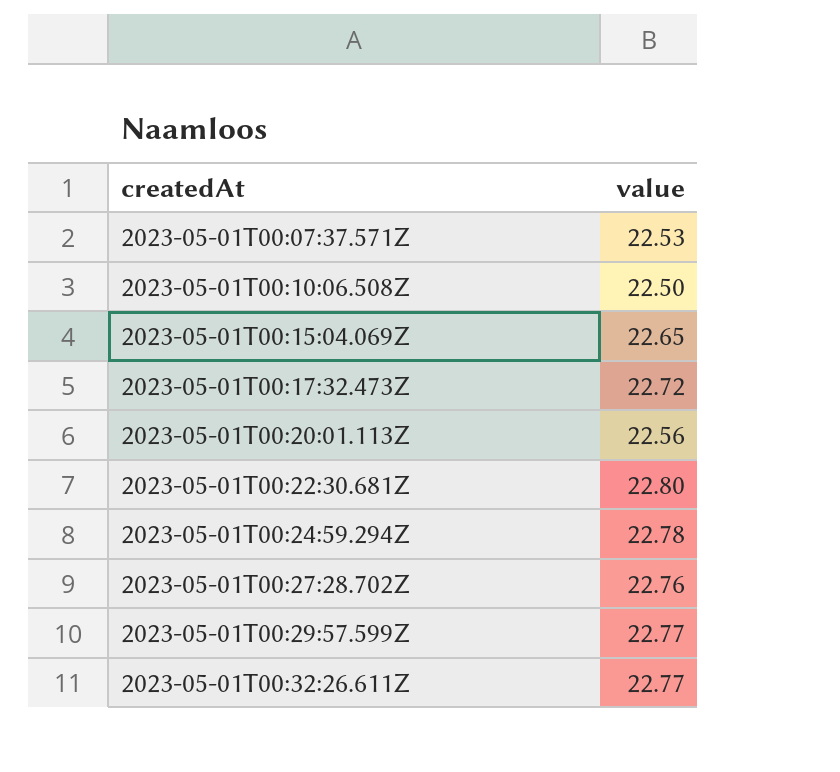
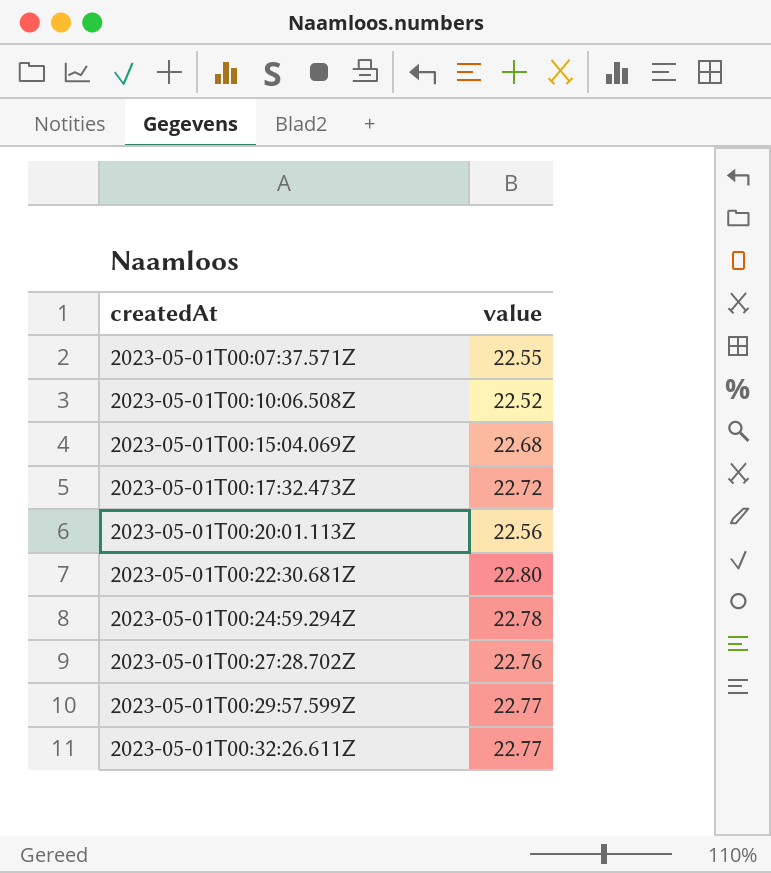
2023-05-01T00:07:37.571Z | value: 22.53 -> 22.55
2023-05-01T00:10:06.508Z | value: 22.50 -> 22.52
2023-05-01T00:15:04.069Z | value: 22.65 -> 22.68

